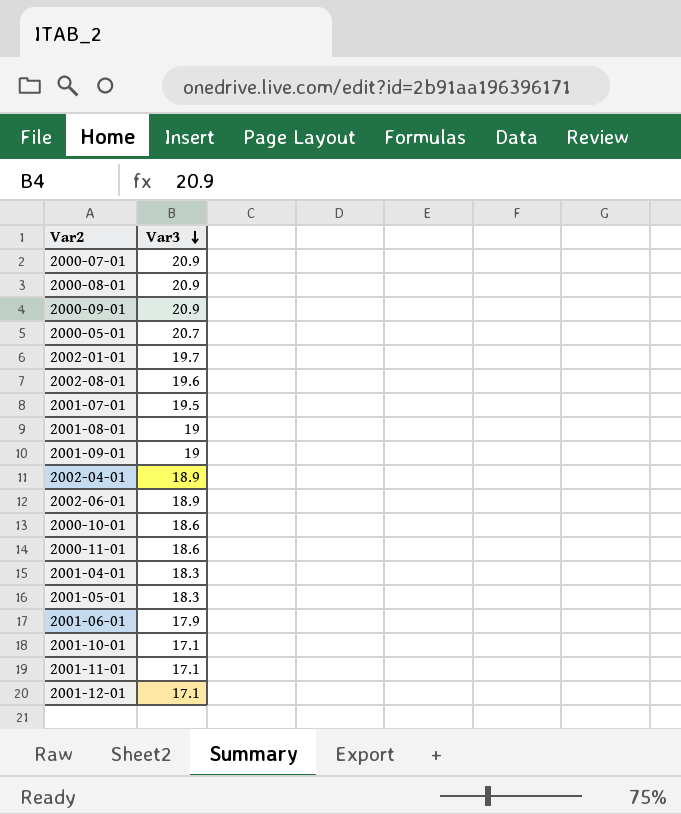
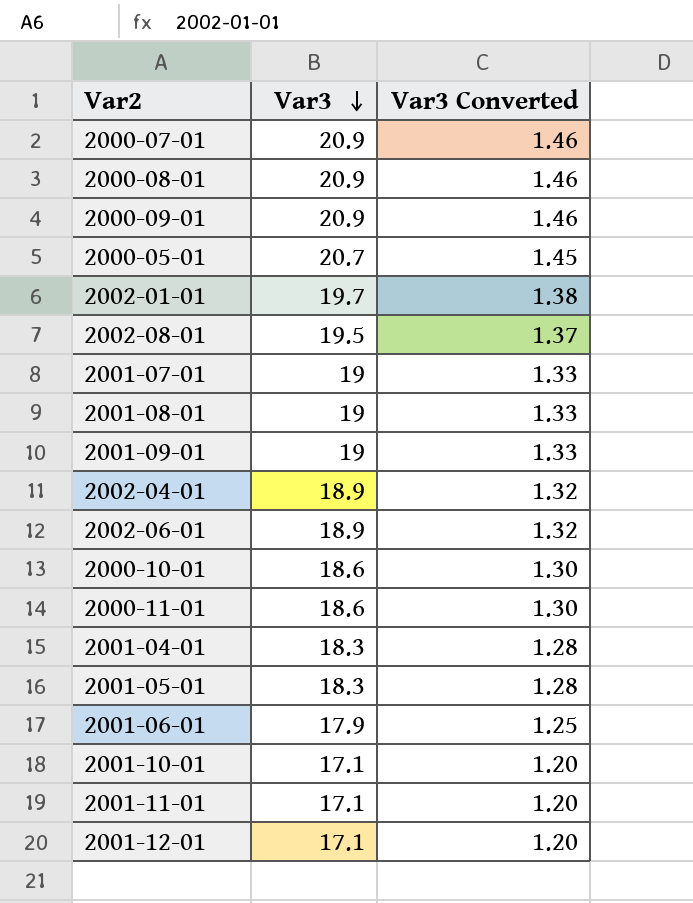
column Var3 Converted | formula: none -> [Var3] * 0.07
2002-08-01 | Var3: 19.6 -> 19.5
2001-07-01 | Var3: 19.5 -> 19

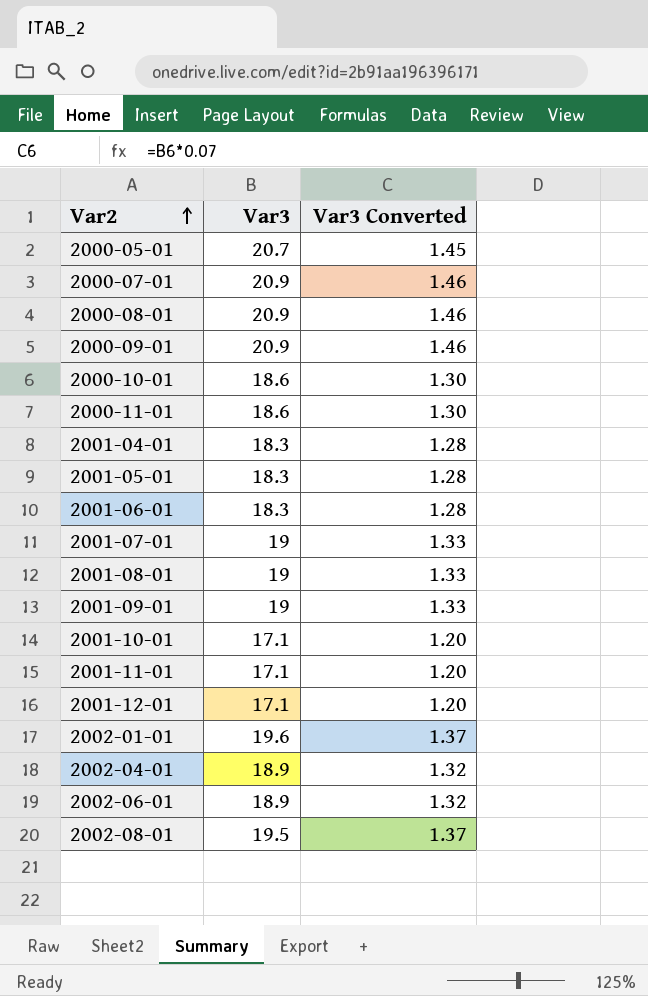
row order: Var3 descending -> Var2 ascending
2001-06-01 | Var3: 17.9 -> 18.3
2001-06-01 | Var3 Converted: 1.25 -> 1.28
2002-01-01 | Var3: 19.7 -> 19.6
2002-01-01 | Var3 Converted: 1.38 -> 1.37

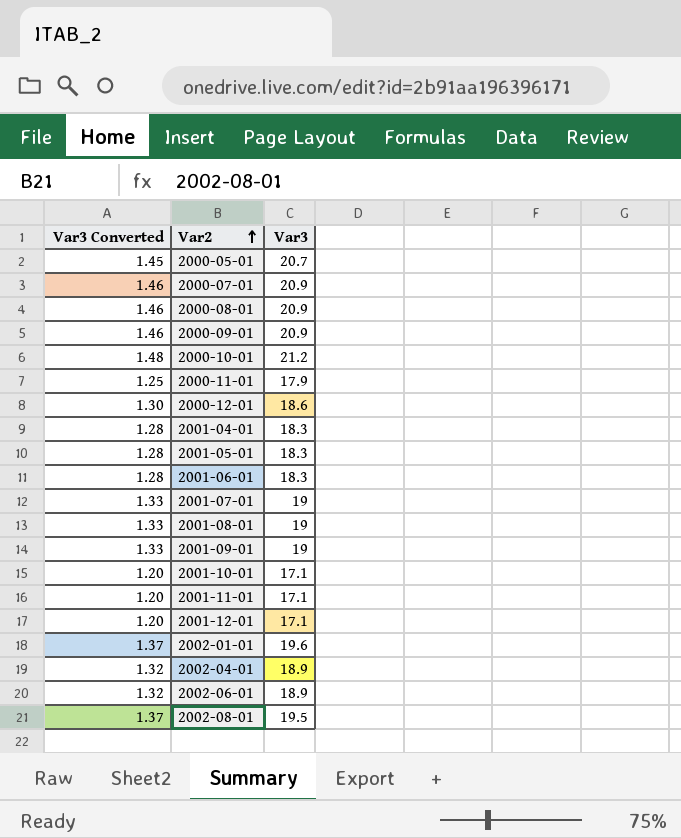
column Var3 Converted | position: 3 -> 1
2000-10-01 | Var3 Converted: 1.30 -> 1.48
2000-10-01 | Var3: 18.6 -> 21.2
2000-11-01 | Var3 Converted: 1.30 -> 1.25
2000-11-01 | Var3: 18.6 -> 17.9
row 2000-12-01: none -> 1.30 | 18.6

